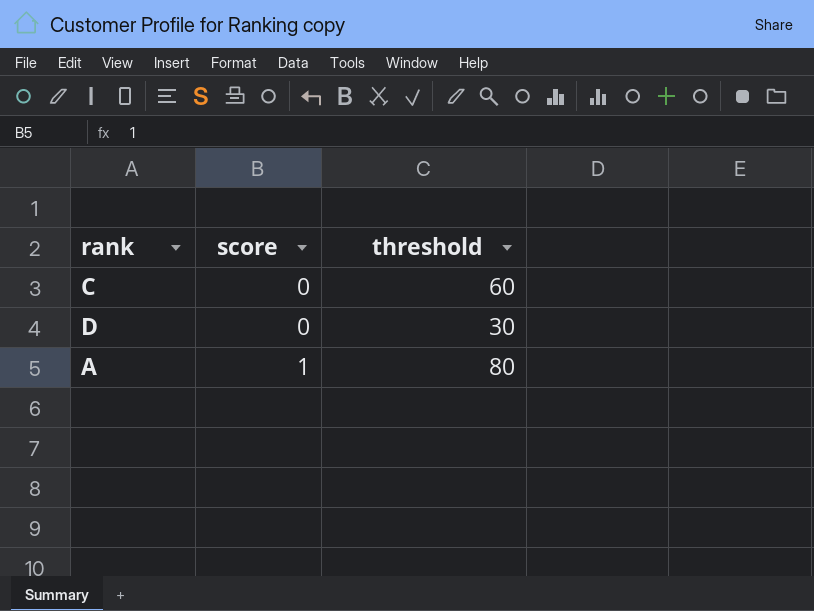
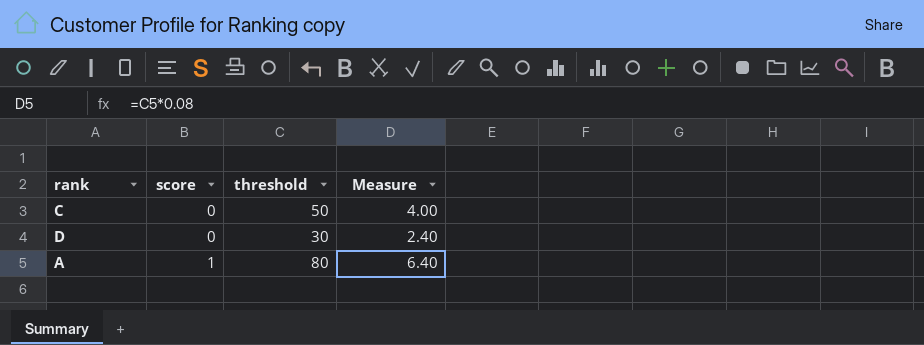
column Measure | formula: none -> [threshold] * 0.08
C | threshold: 60 -> 50

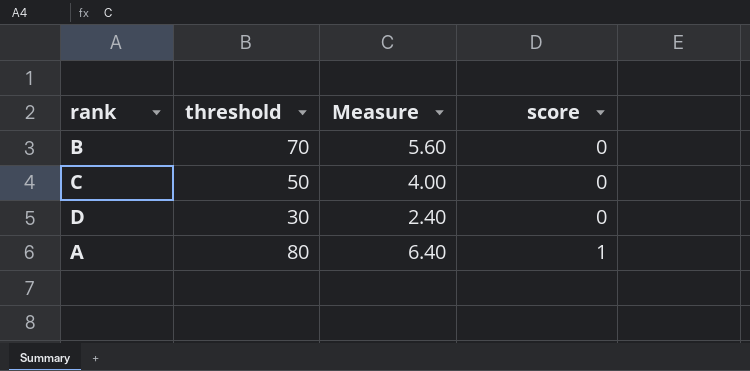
column score | position: 2 -> 4
row B: none -> 70 | 5.60 | 0

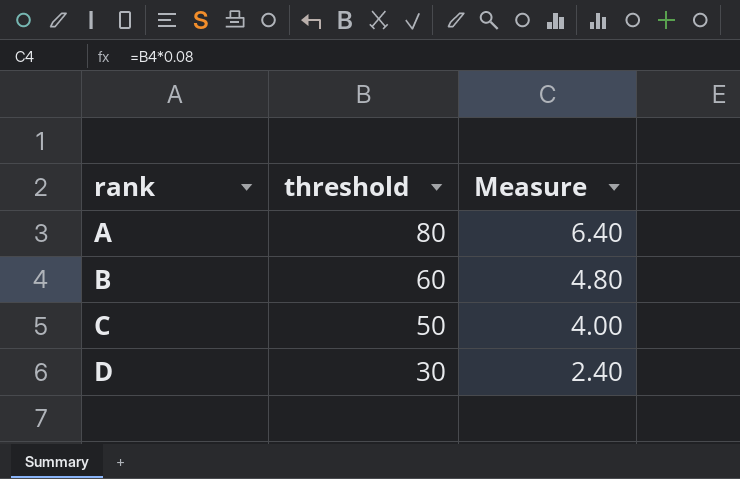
row order: score ascending -> rank ascending
column score | position: 4 -> none
B | threshold: 70 -> 60
B | Measure: 5.60 -> 4.80

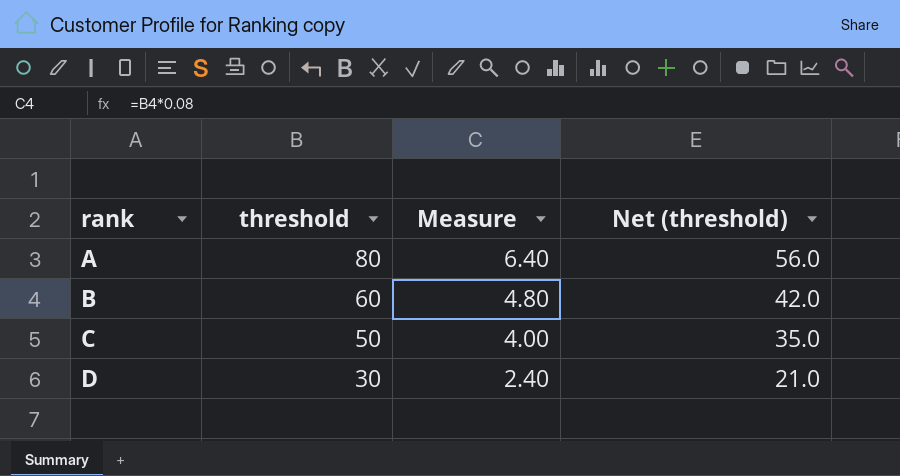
column Net (threshold) | formula: none -> [threshold] * 0.7

